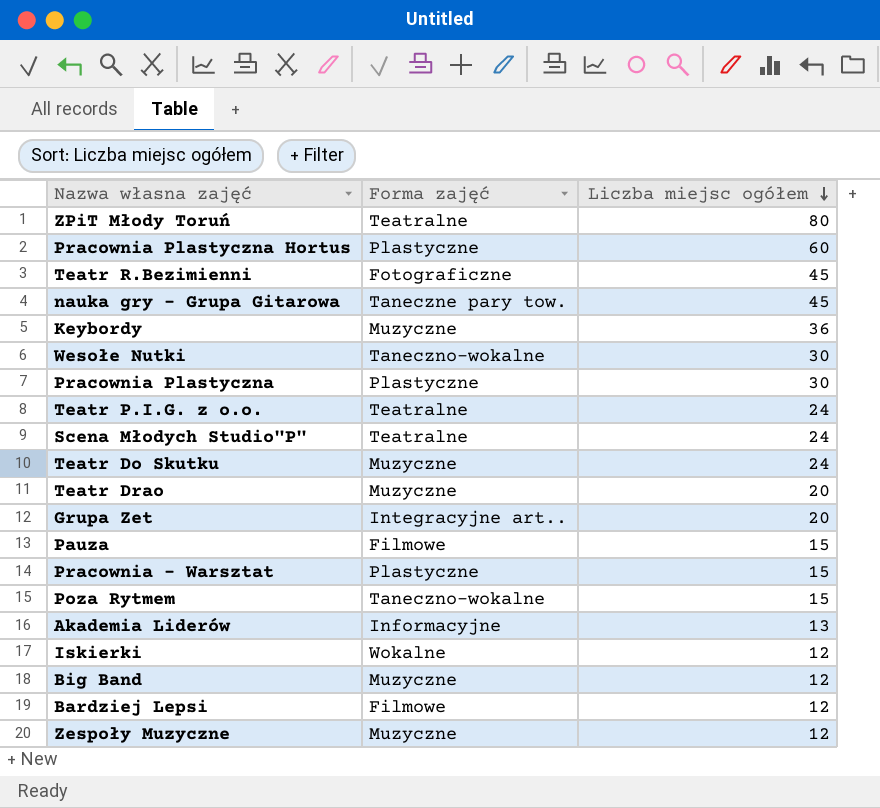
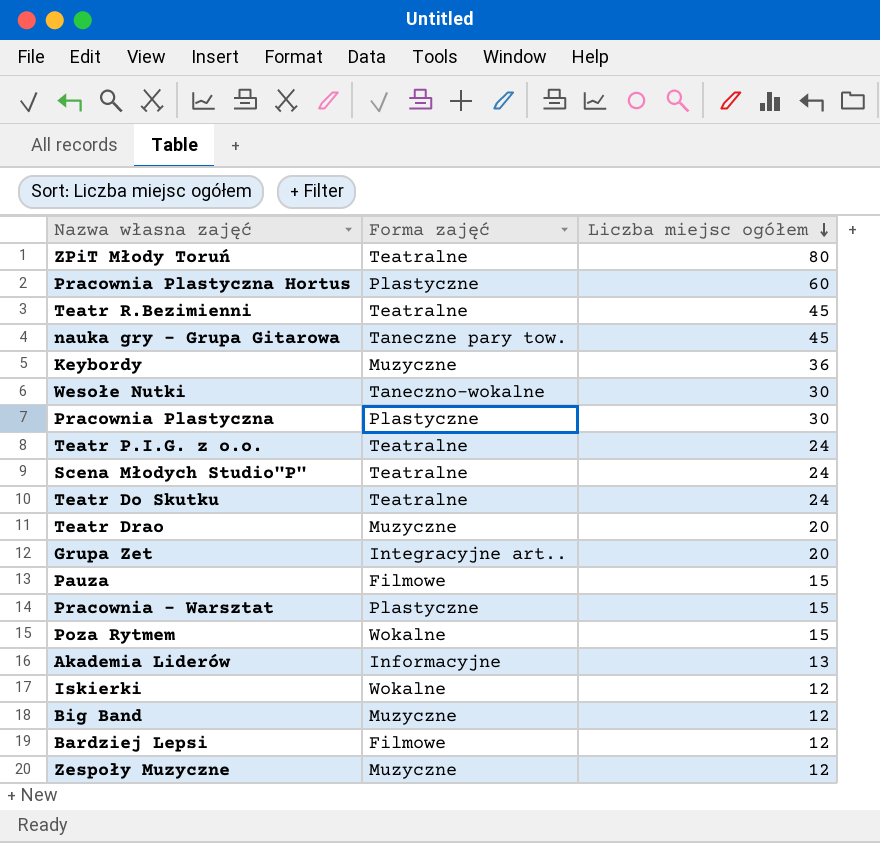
Teatr R.Bezimienni | Forma zajęć: Fotograficzne -> Teatralne
Teatr Do Skutku | Forma zajęć: Muzyczne -> Teatralne
Poza Rytmem | Forma zajęć: Taneczno-wokalne -> Wokalne

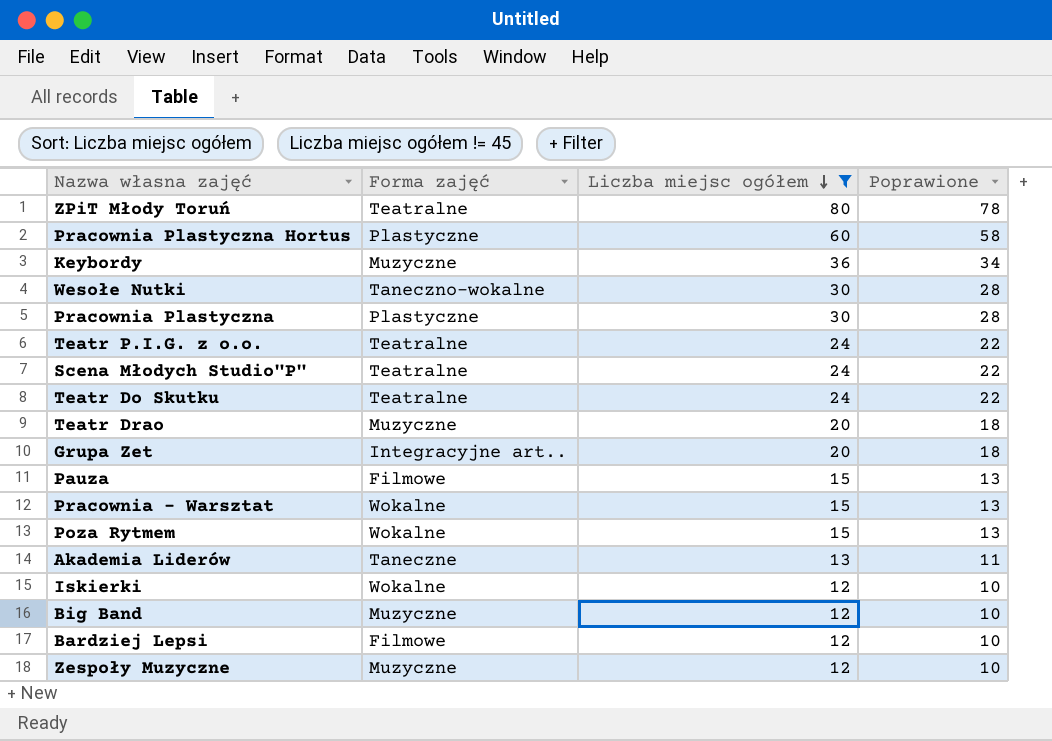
filter: none -> Liczba miejsc ogółem != 45
column Poprawione | formula: none -> [Liczba miejsc ogółem] - 2
Pracownia - Warsztat | Forma zajęć: Plastyczne -> Wokalne
Akademia Liderów | Forma zajęć: Informacyjne -> Taneczne

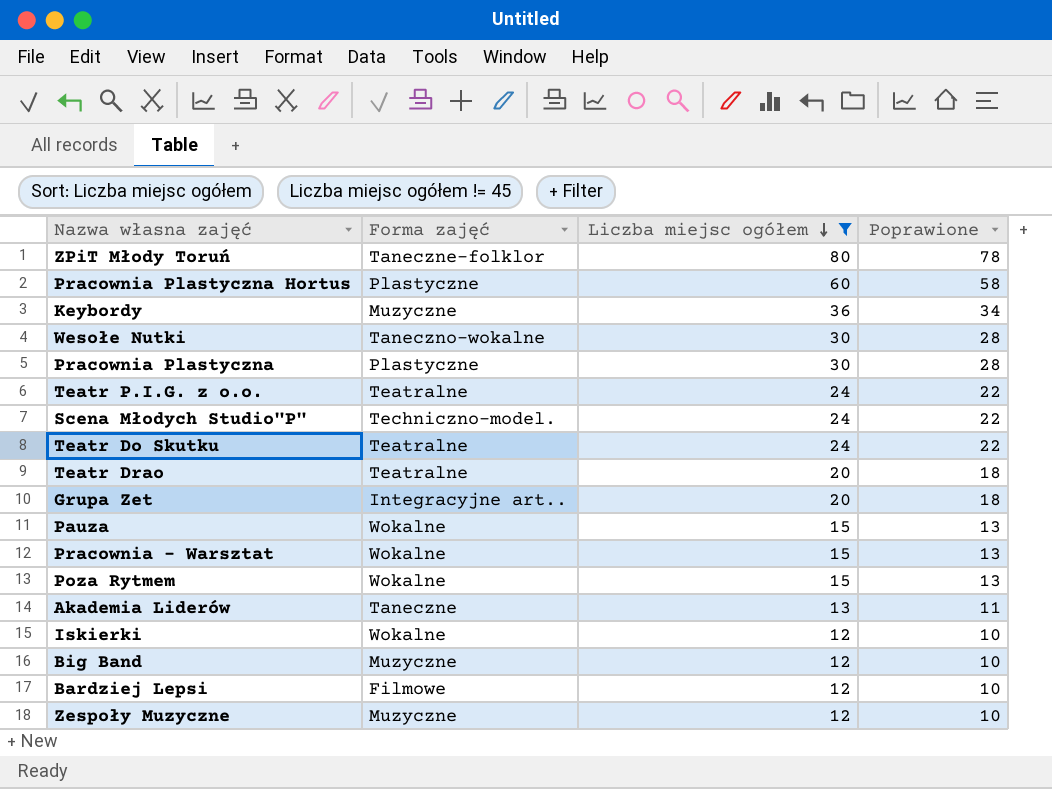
ZPiT Młody Toruń | Forma zajęć: Teatralne -> Taneczne-folklor
Scena Młodych Studio"P" | Forma zajęć: Teatralne -> Techniczno-model.
Teatr Drao | Forma zajęć: Muzyczne -> Teatralne
Pauza | Forma zajęć: Filmowe -> Wokalne

